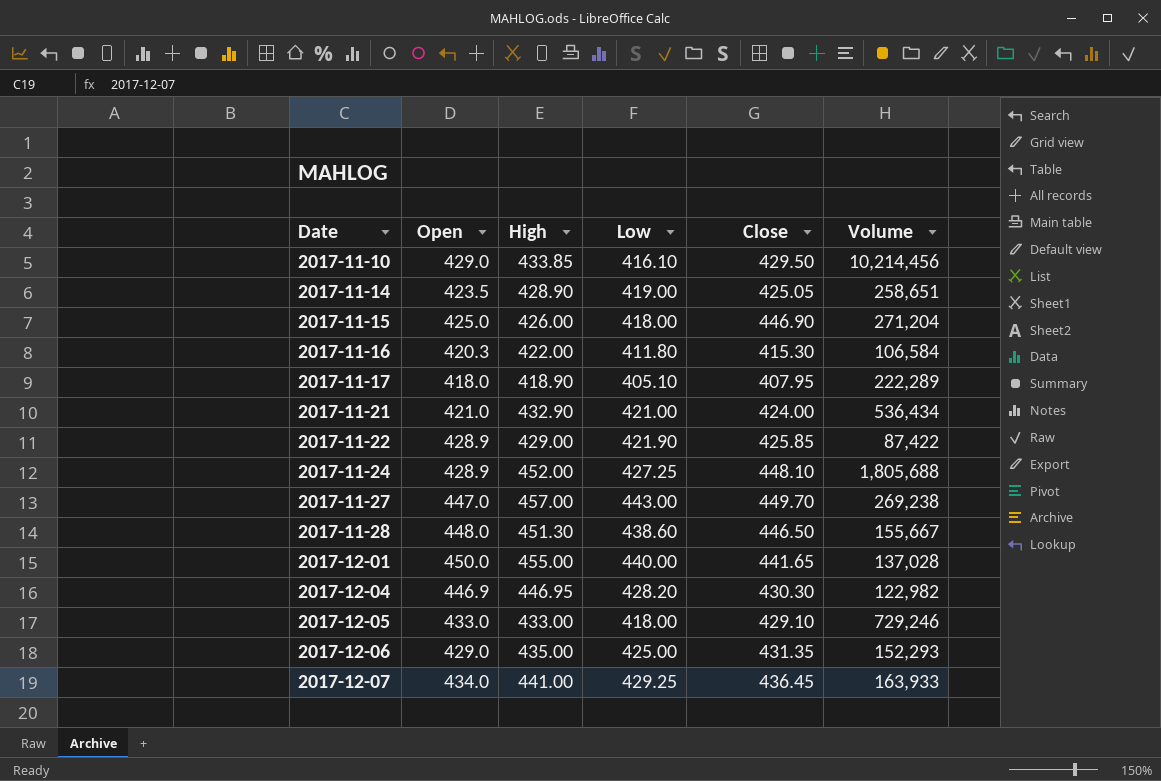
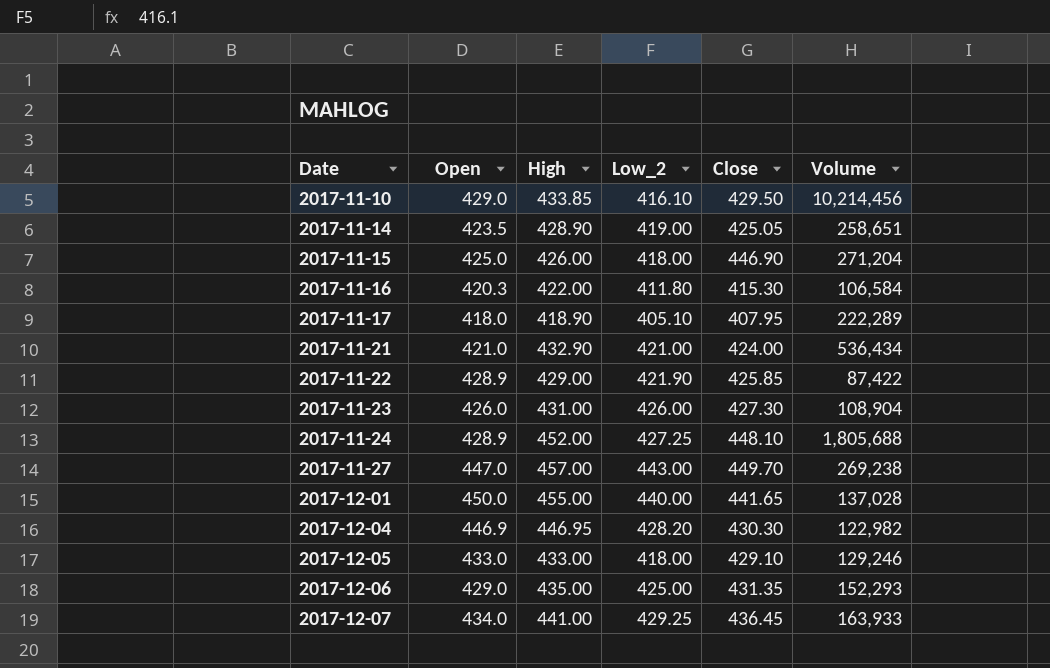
column name: Low -> Low_2
row 2017-11-28: 448.0 | 451.30 | 438.60 | 446.50 | 155,667 -> none
row 2017-11-23: none -> 426.0 | 431.00 | 426.00 | 427.30 | 108,904
2017-12-05 | Volume: 729,246 -> 129,246

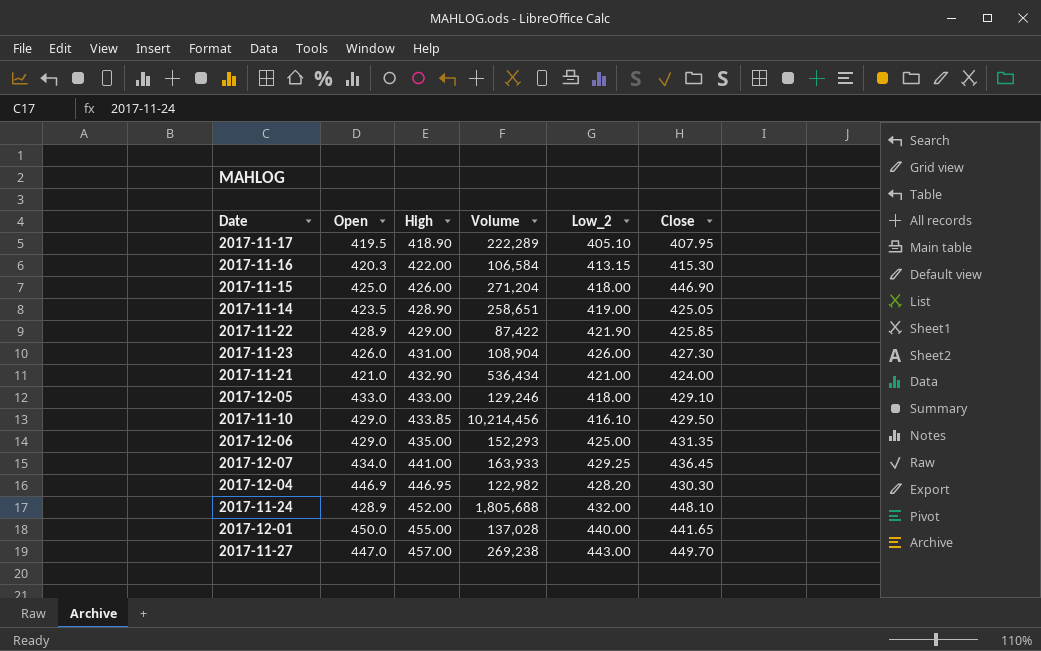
row order: Date ascending -> High ascending
column Volume | position: 6 -> 4
2017-11-17 | Open: 418.0 -> 419.5
2017-11-16 | Low_2: 411.80 -> 413.15
2017-11-24 | Low_2: 427.25 -> 432.00

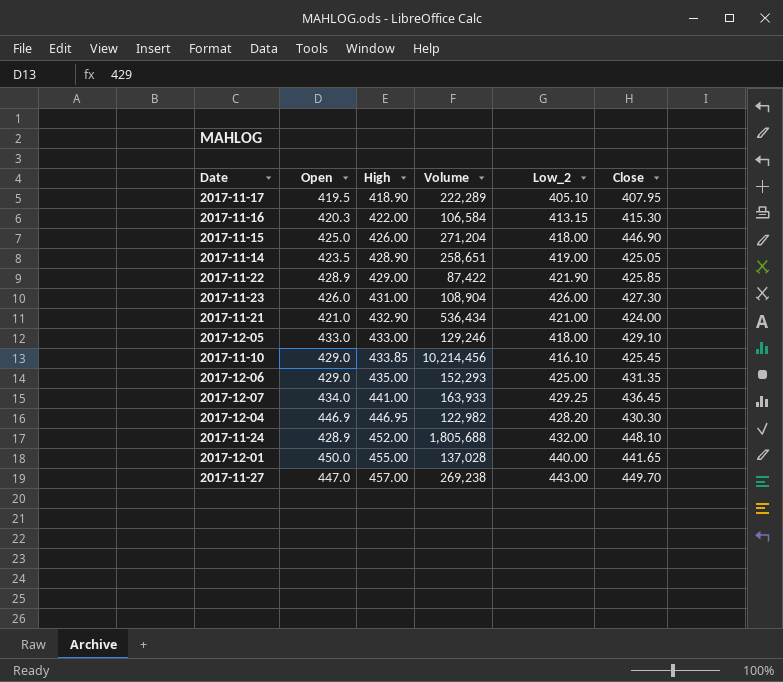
2017-11-10 | Close: 429.50 -> 425.45

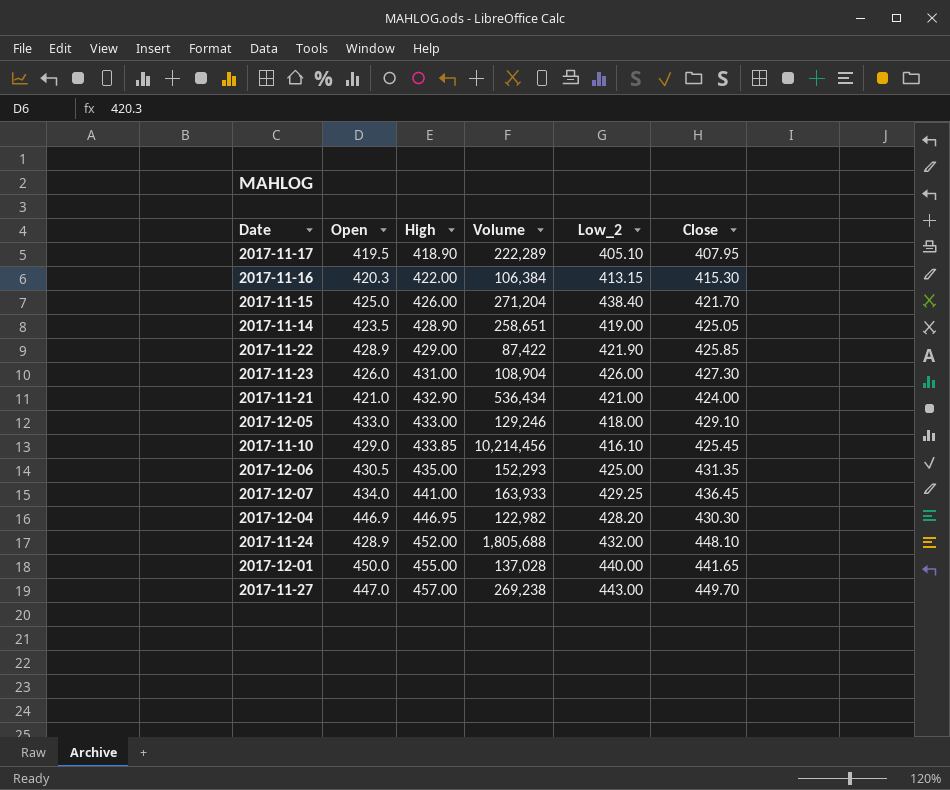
2017-11-16 | Volume: 106,584 -> 106,384
2017-11-15 | Low_2: 418.00 -> 438.40
2017-11-15 | Close: 446.90 -> 421.70
2017-12-06 | Open: 429.0 -> 430.5

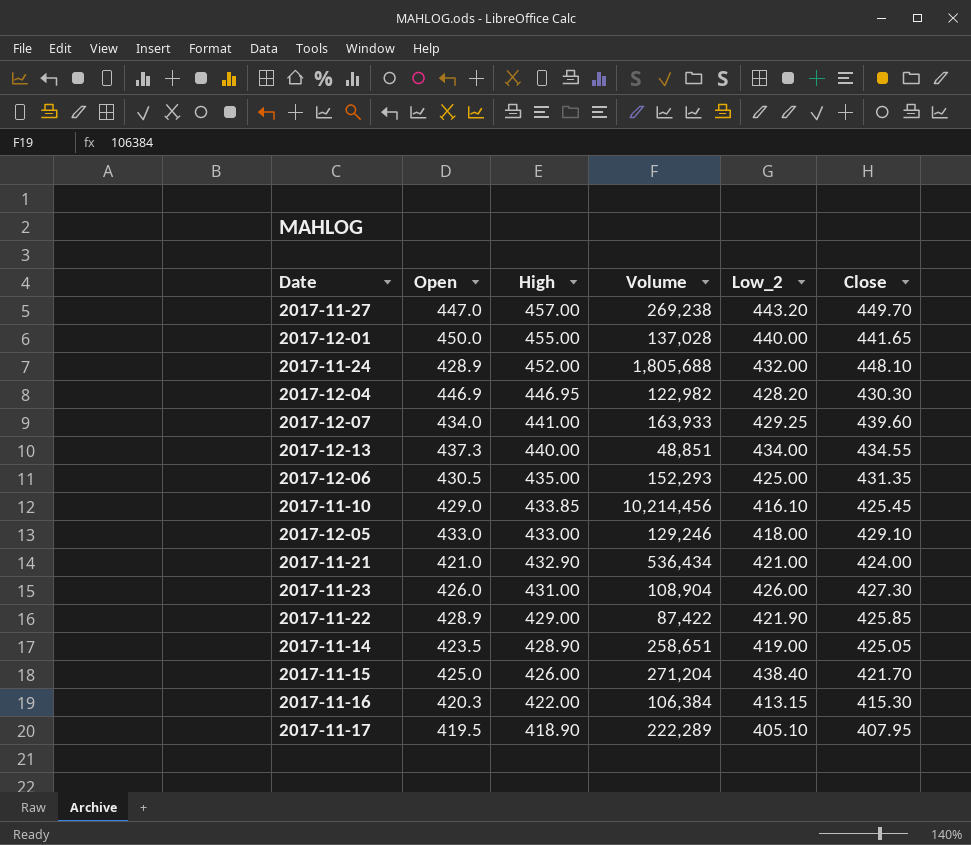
row order: High ascending -> High descending
2017-11-27 | Low_2: 443.00 -> 443.20
2017-12-07 | Close: 436.45 -> 439.60
row 2017-12-13: none -> 437.3 | 440.00 | 48,851 | 434.00 | 434.55

